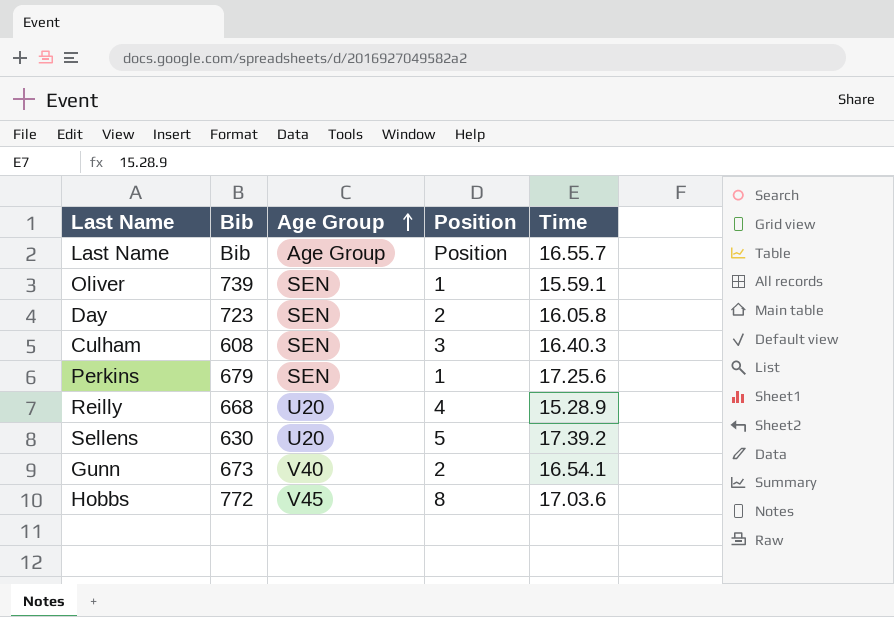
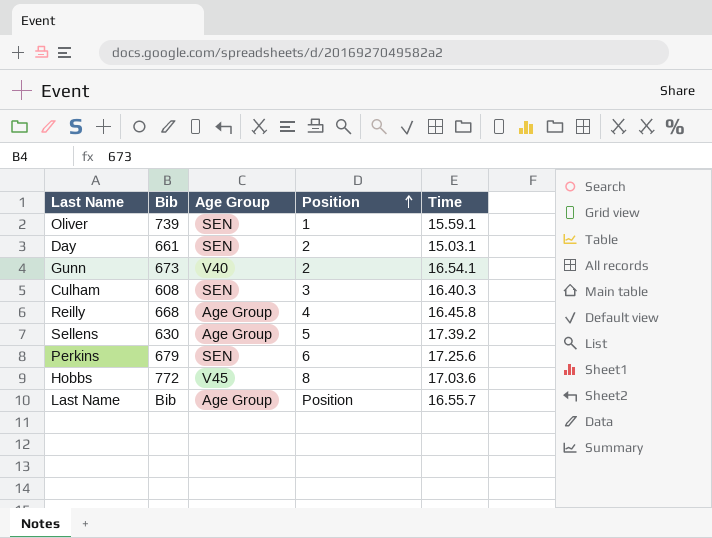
row order: Age Group ascending -> Position ascending
Day | Bib: 723 -> 661
Day | Time: 16.05.8 -> 15.03.1
Reilly | Age Group: U20 -> Age Group
Reilly | Time: 15.28.9 -> 16.45.8
Sellens | Age Group: U20 -> Age Group
Perkins | Position: 1 -> 6

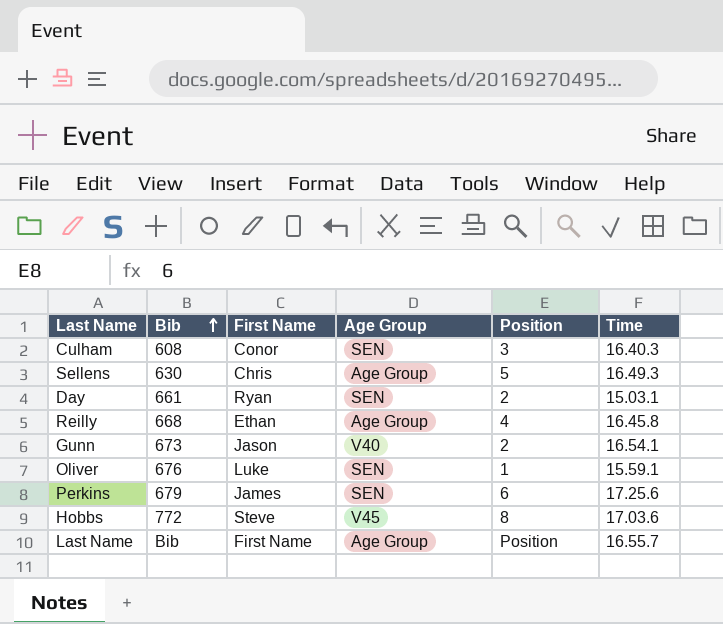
row order: Position ascending -> Bib ascending
column First Name | position: none -> 3
Sellens | Time: 17.39.2 -> 16.49.3
Oliver | Bib: 739 -> 676

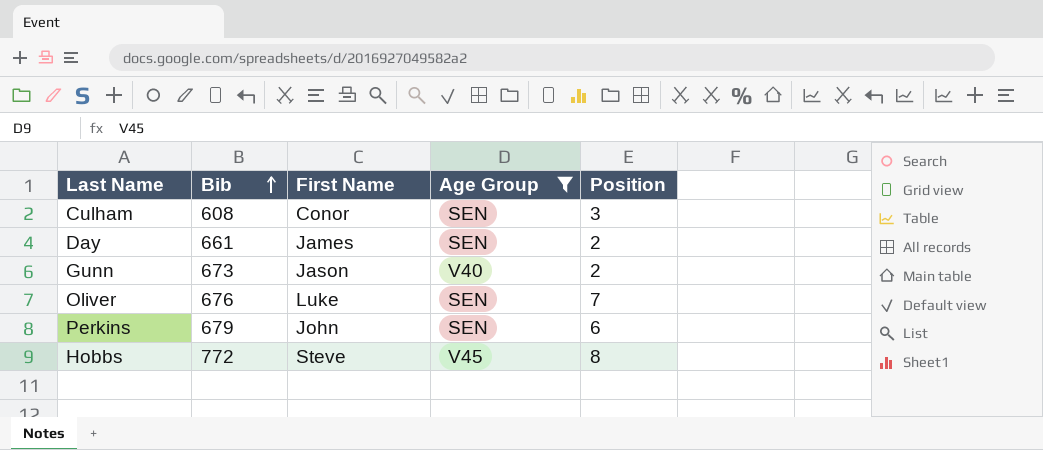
filter: none -> Age Group != Age Group
column Time | position: 6 -> none
Day | First Name: Ryan -> James
Oliver | Position: 1 -> 7
Perkins | First Name: James -> John

